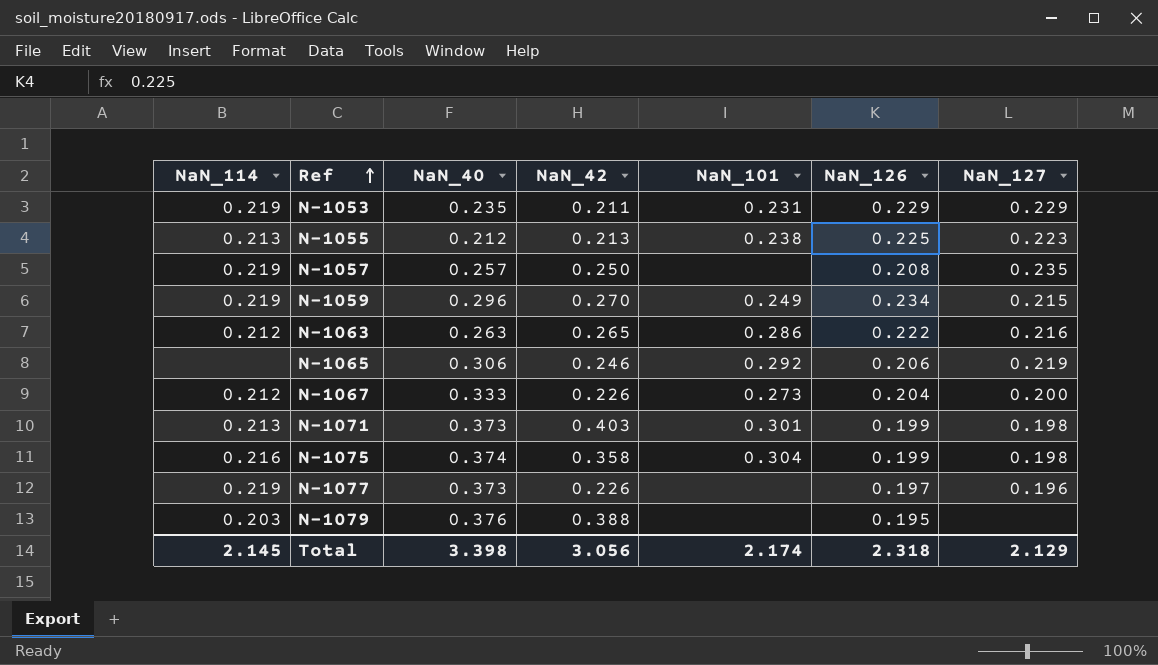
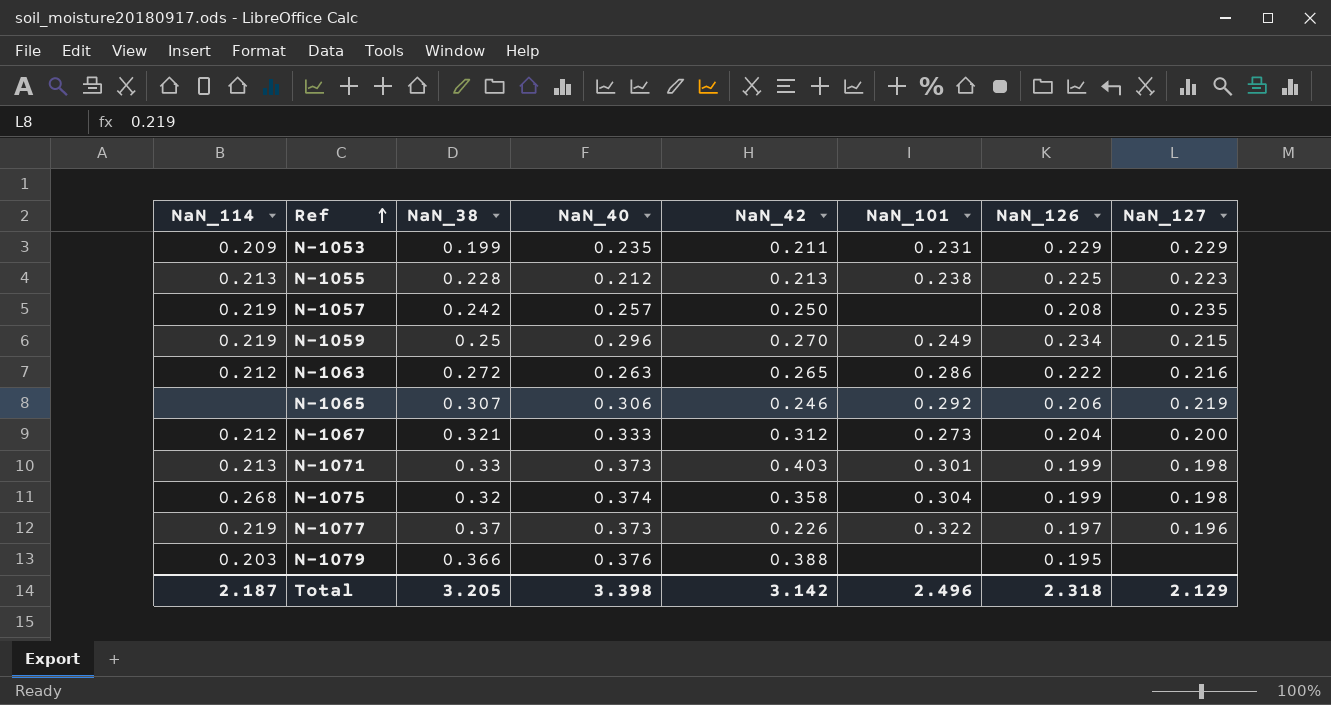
column NaN_38 | position: none -> 3
N-1053 | NaN_114: 0.219 -> 0.209
N-1067 | NaN_42: 0.226 -> 0.312
N-1075 | NaN_114: 0.216 -> 0.268
N-1077 | NaN_101: none -> 0.322
Total | NaN_114: 2.145 -> 2.187
Total | NaN_42: 3.056 -> 3.142
Total | NaN_101: 2.174 -> 2.496

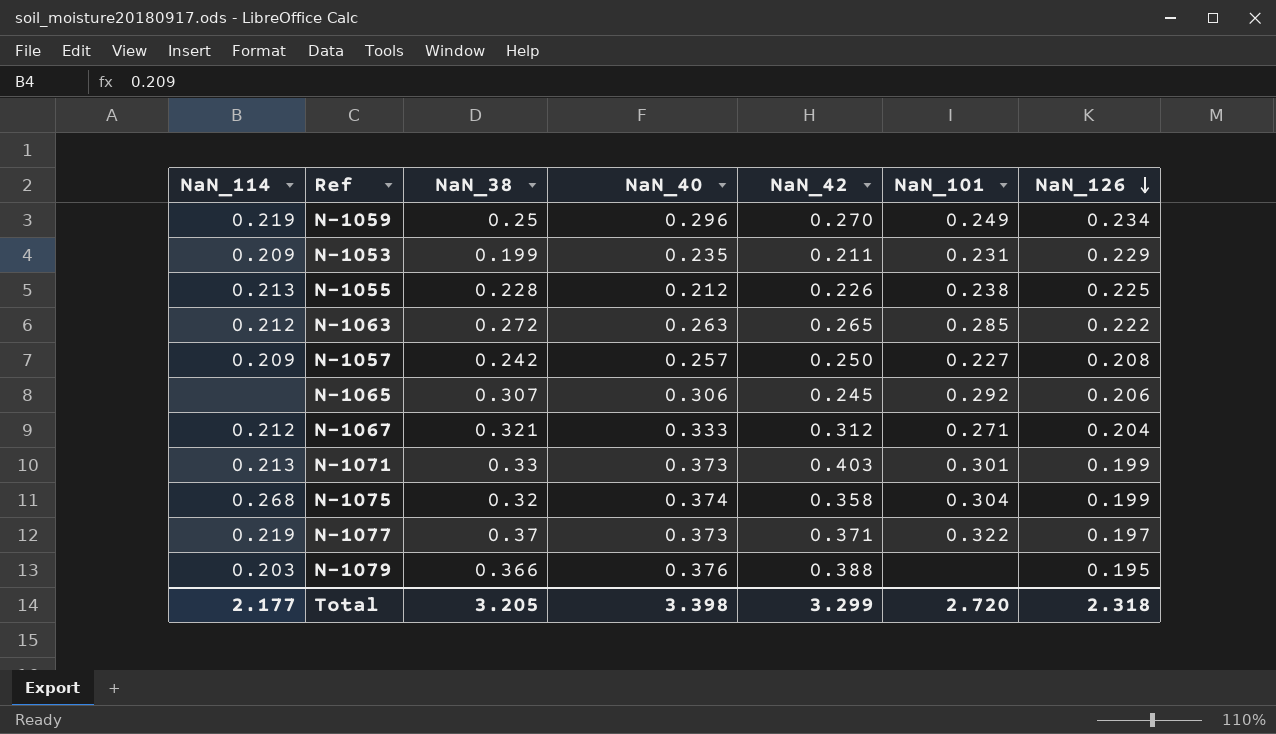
row order: Ref ascending -> NaN_126 descending
column NaN_127 | position: 8 -> none
N-1055 | NaN_42: 0.213 -> 0.226
N-1063 | NaN_101: 0.286 -> 0.285
N-1057 | NaN_114: 0.219 -> 0.209
N-1057 | NaN_101: none -> 0.227
N-1065 | NaN_42: 0.246 -> 0.245
N-1067 | NaN_101: 0.273 -> 0.271
N-1077 | NaN_42: 0.226 -> 0.371
Total | NaN_114: 2.187 -> 2.177
Total | NaN_42: 3.142 -> 3.299
Total | NaN_101: 2.496 -> 2.720

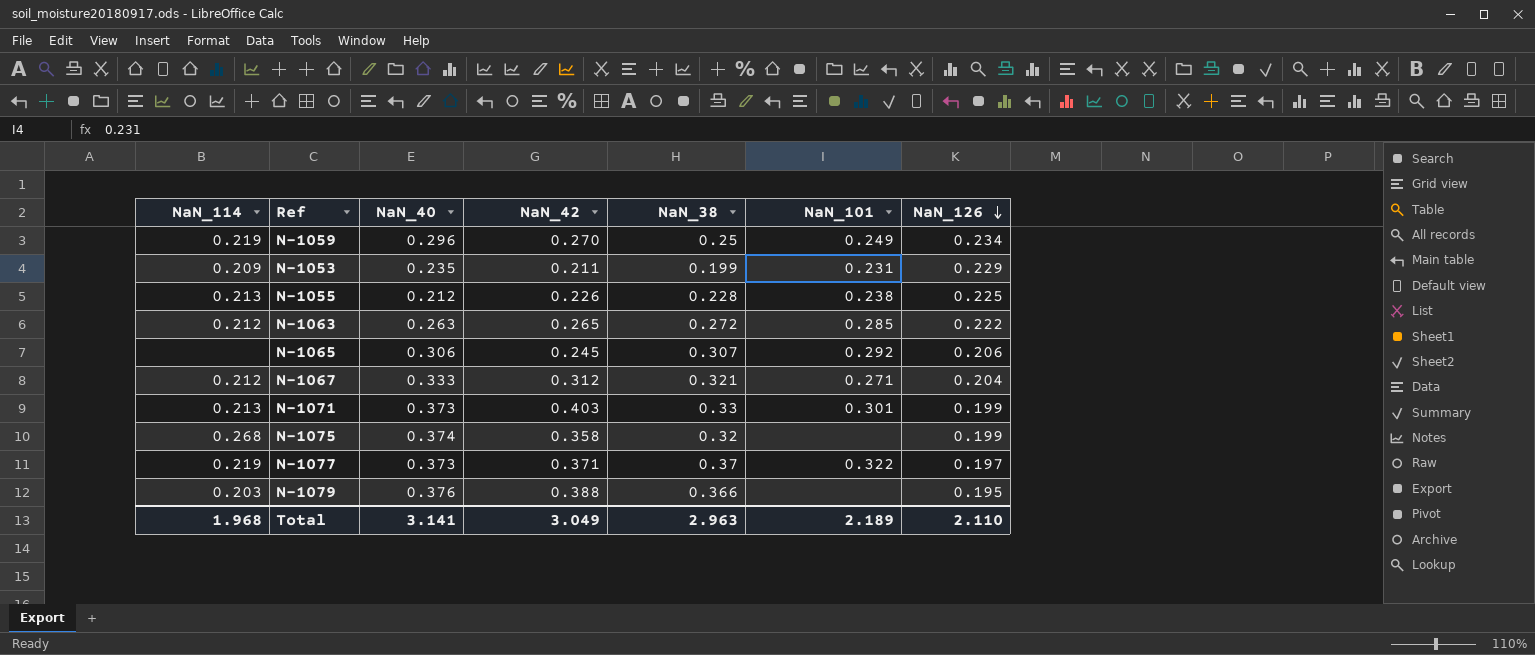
column NaN_38 | position: 3 -> 5
row N-1057: 0.209 | 0.242 | 0.257 | 0.250 | 0.227 | 0.208 -> none
N-1075 | NaN_101: 0.304 -> none
Total | NaN_114: 2.177 -> 1.968
Total | NaN_40: 3.398 -> 3.141
Total | NaN_42: 3.299 -> 3.049
Total | NaN_38: 3.205 -> 2.963
Total | NaN_101: 2.720 -> 2.189
Total | NaN_126: 2.318 -> 2.110

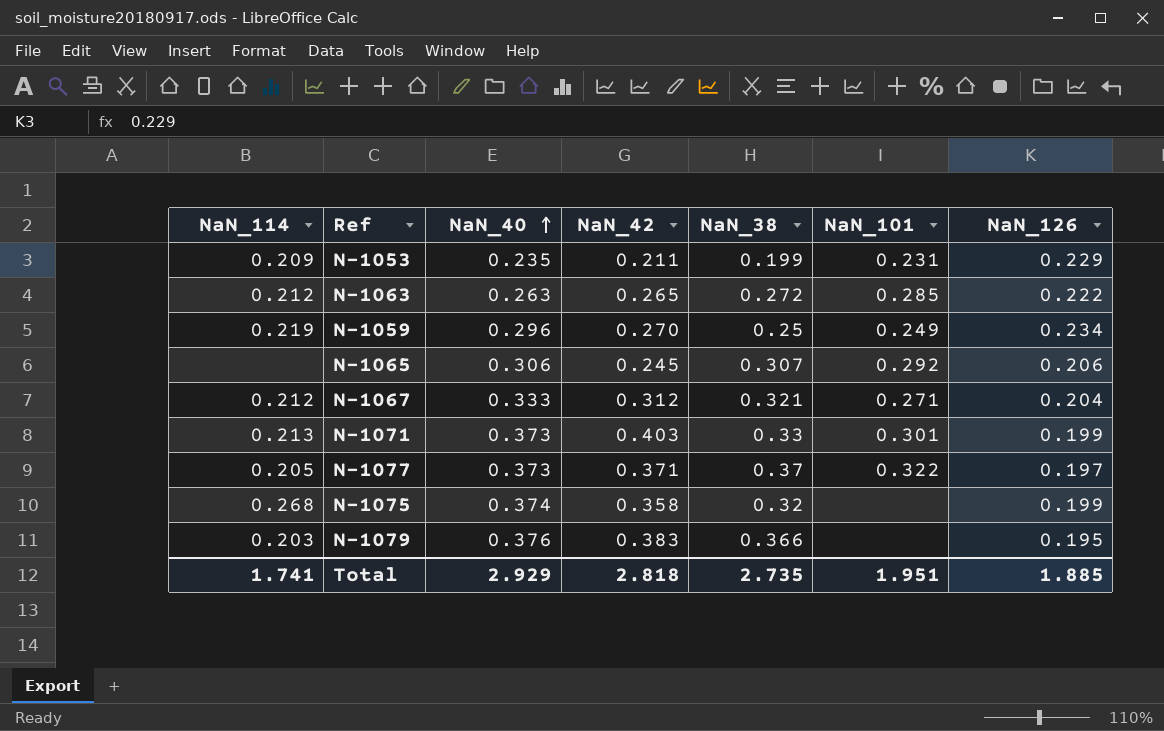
row order: NaN_126 descending -> NaN_40 ascending
row N-1055: 0.213 | 0.212 | 0.226 | 0.228 | 0.238 | 0.225 -> none
N-1077 | NaN_114: 0.219 -> 0.205
N-1079 | NaN_42: 0.388 -> 0.383
Total | NaN_114: 1.968 -> 1.741
Total | NaN_40: 3.141 -> 2.929
Total | NaN_42: 3.049 -> 2.818
Total | NaN_38: 2.963 -> 2.735
Total | NaN_101: 2.189 -> 1.951
Total | NaN_126: 2.110 -> 1.885

